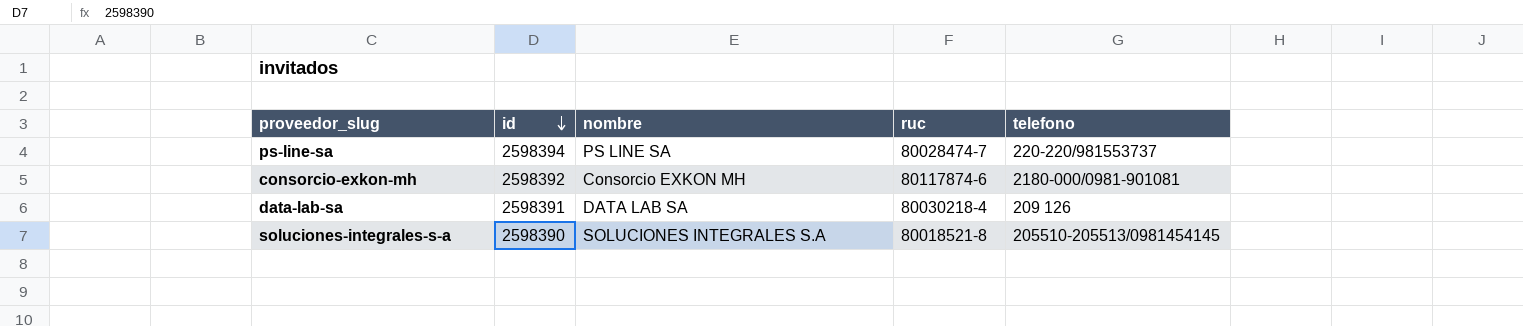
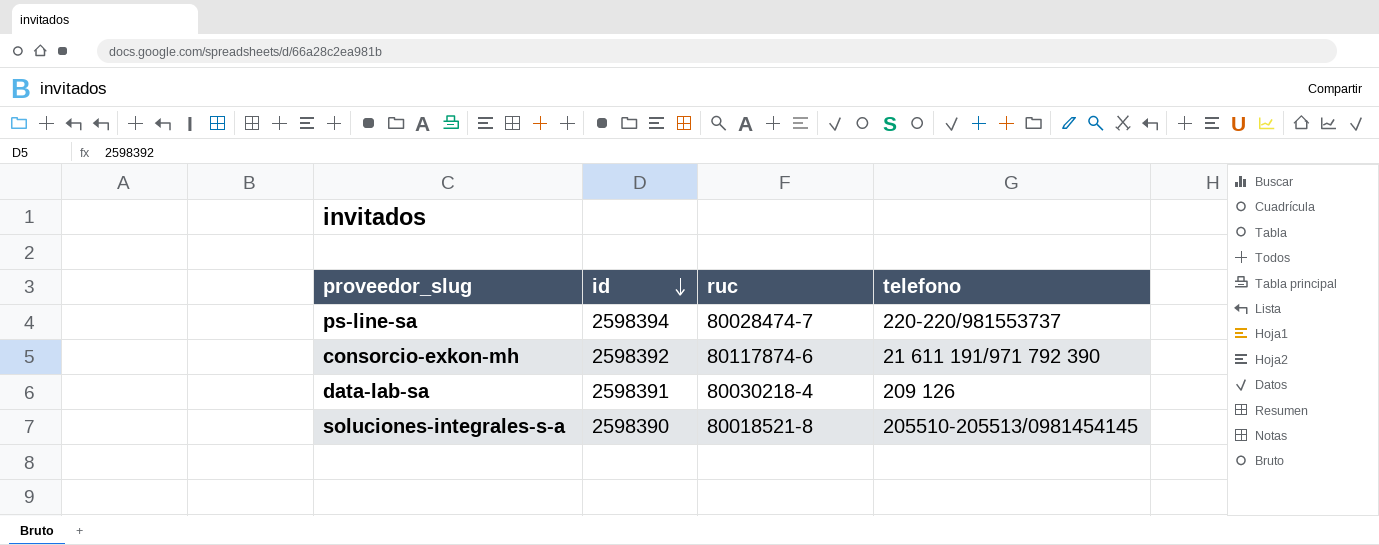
column nombre | position: 3 -> none
consorcio-exkon-mh | telefono: 2180-000/0981-901081 -> 21 611 191/971 792 390

